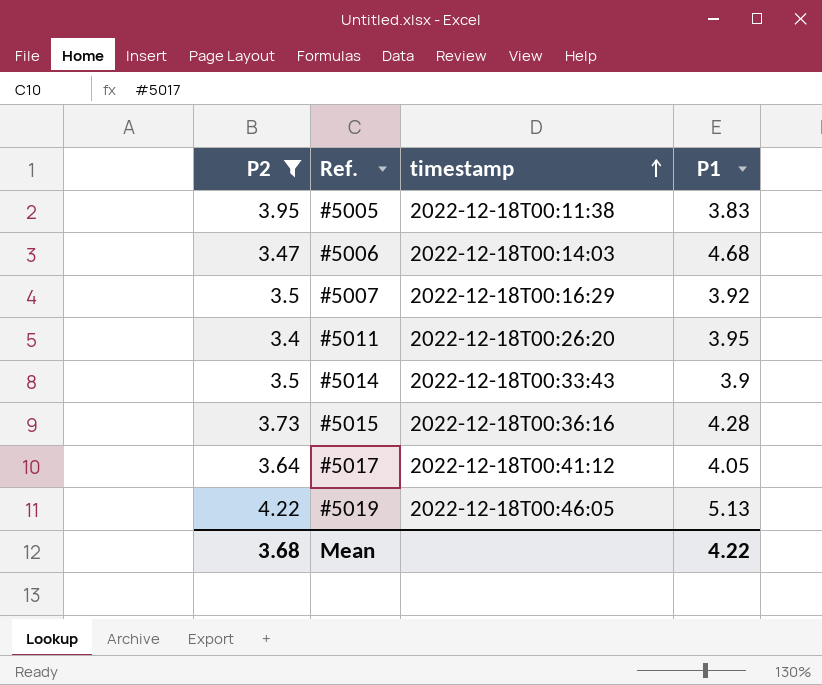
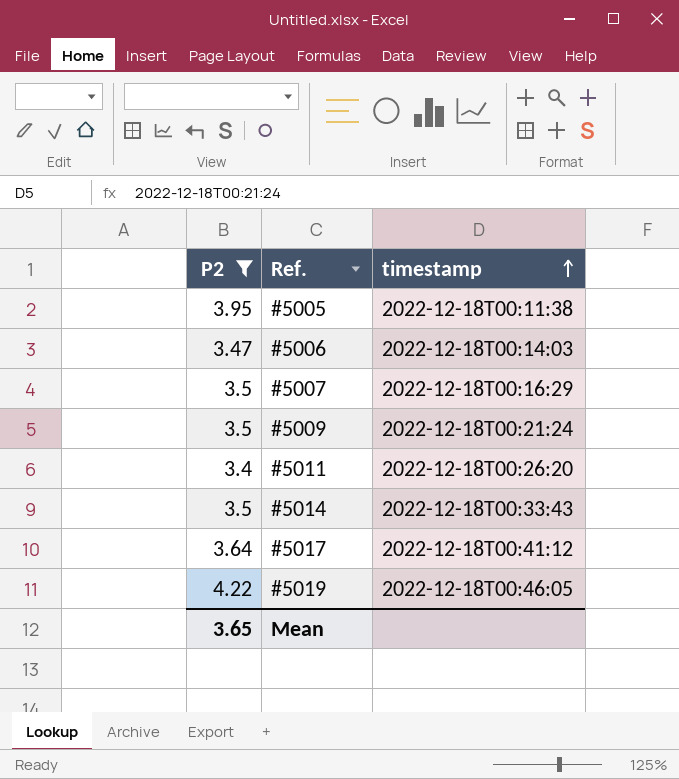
column P1 | position: 4 -> none
row #5015: 3.73 | 2022-12-18T00:36:16 | 4.28 -> none
row #5009: none -> 3.5 | 2022-12-18T00:21:24
Mean | P2: 3.68 -> 3.65

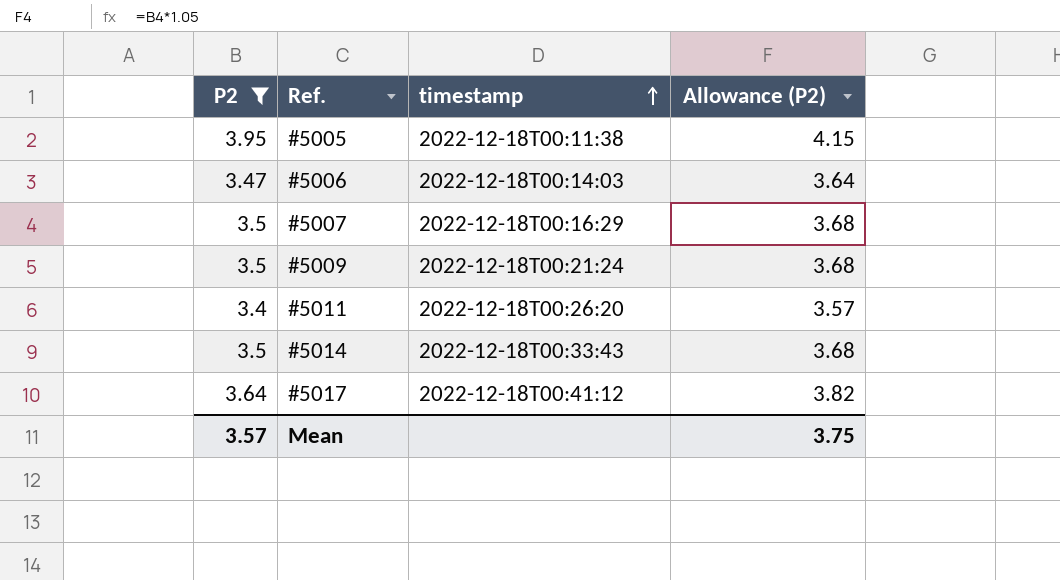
column Allowance (P2) | formula: none -> [P2] * 1.05
row #5019: 4.22 | 2022-12-18T00:46:05 -> none
Mean | P2: 3.65 -> 3.57

